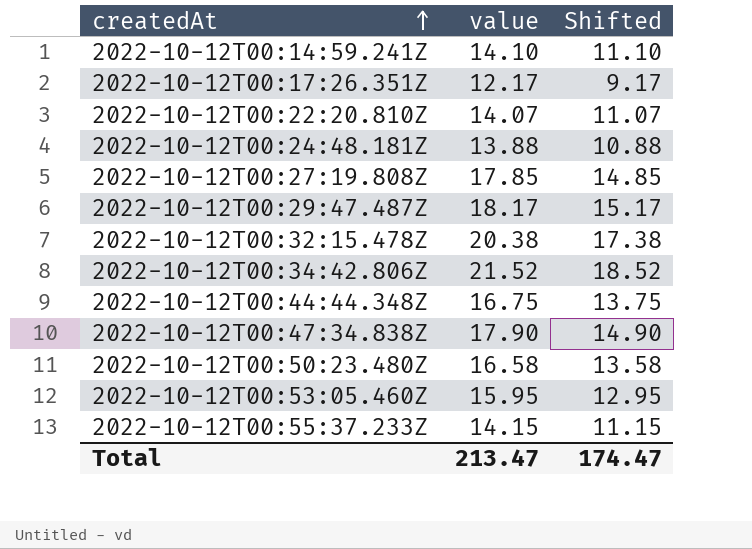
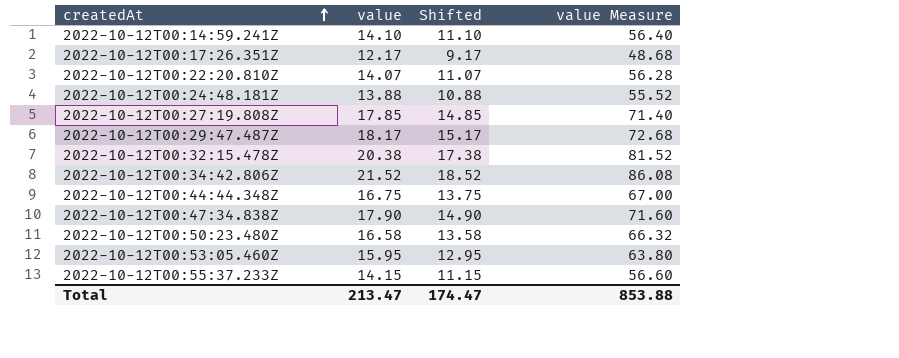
column value Measure | formula: none -> [value] * 4

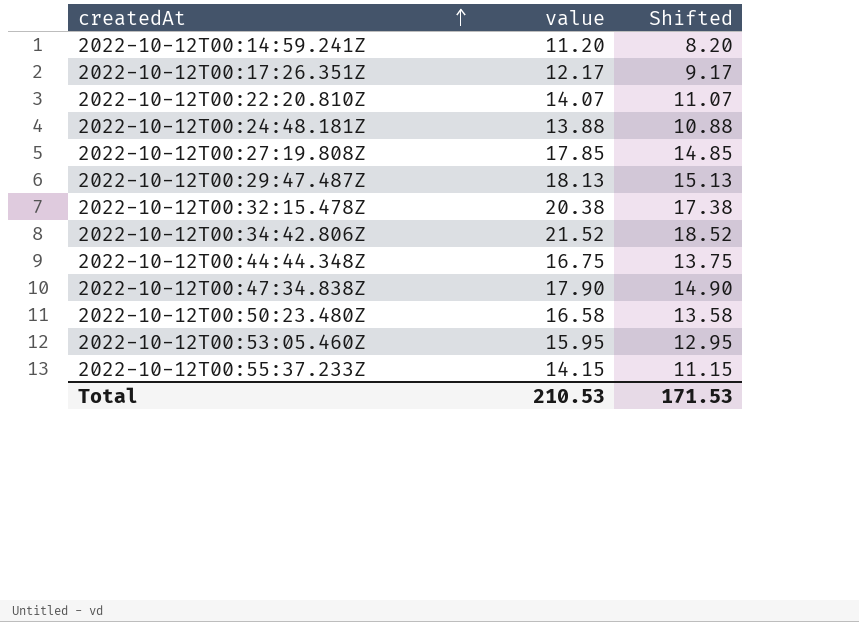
column value Measure | formula: [value] * 4 -> none
2022-10-12T00:14:59.241Z | value: 14.10 -> 11.20
2022-10-12T00:14:59.241Z | Shifted: 11.10 -> 8.20
2022-10-12T00:29:47.487Z | value: 18.17 -> 18.13
2022-10-12T00:29:47.487Z | Shifted: 15.17 -> 15.13
Total | value: 213.47 -> 210.53
Total | Shifted: 174.47 -> 171.53

